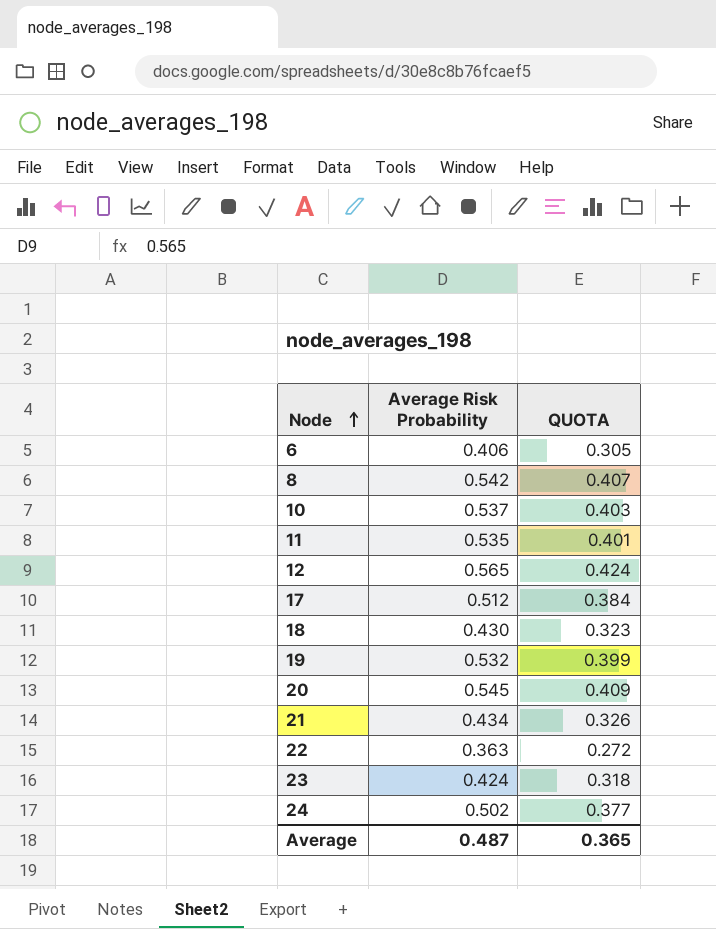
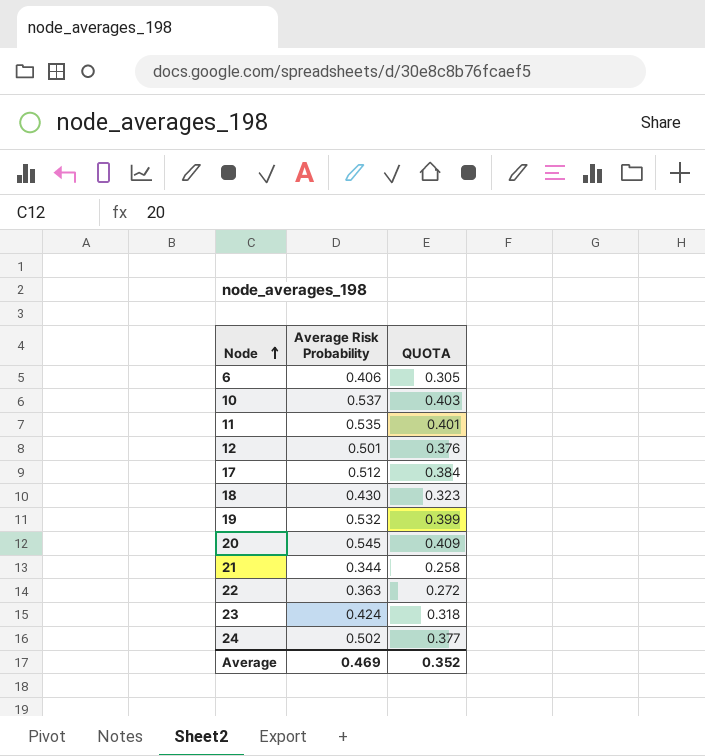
row 8: 0.542 | 0.407 -> none
12 | Average Risk Probability: 0.565 -> 0.501
12 | QUOTA: 0.424 -> 0.376
21 | Average Risk Probability: 0.434 -> 0.344
21 | QUOTA: 0.326 -> 0.258
Average | Average Risk Probability: 0.487 -> 0.469
Average | QUOTA: 0.365 -> 0.352

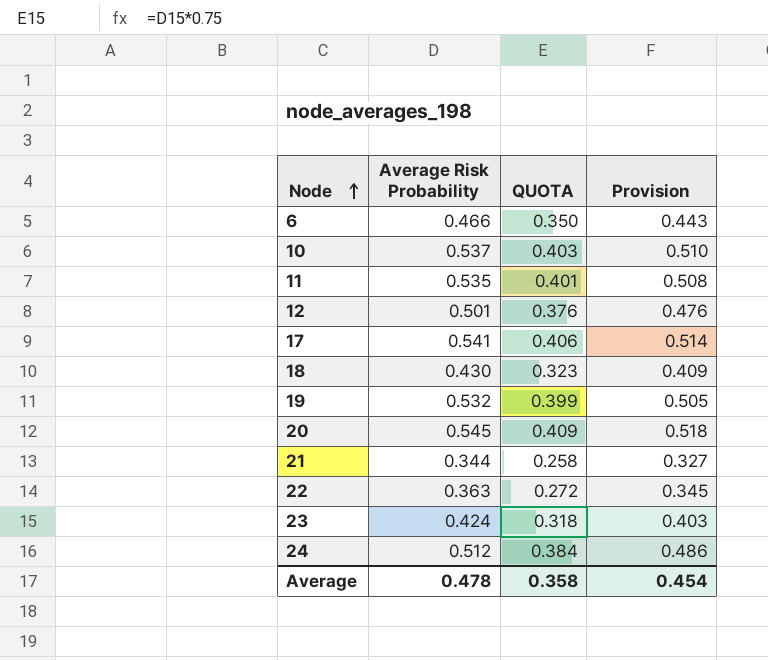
column Provision | formula: none -> [Average Risk Probability] * 0.95
6 | Average Risk Probability: 0.406 -> 0.466
6 | QUOTA: 0.305 -> 0.350
17 | Average Risk Probability: 0.512 -> 0.541
17 | QUOTA: 0.384 -> 0.406
24 | Average Risk Probability: 0.502 -> 0.512
24 | QUOTA: 0.377 -> 0.384
Average | Average Risk Probability: 0.469 -> 0.478
Average | QUOTA: 0.352 -> 0.358

